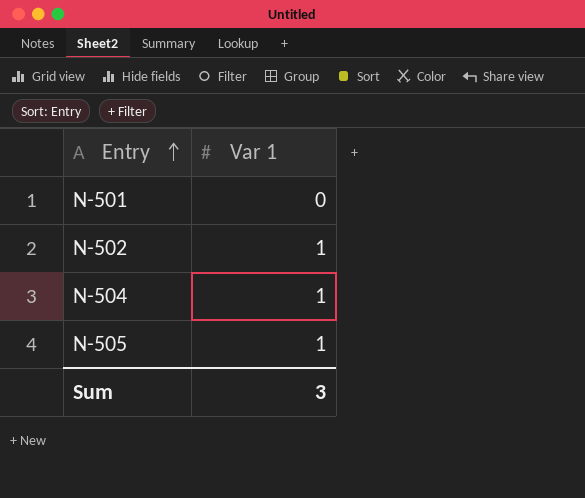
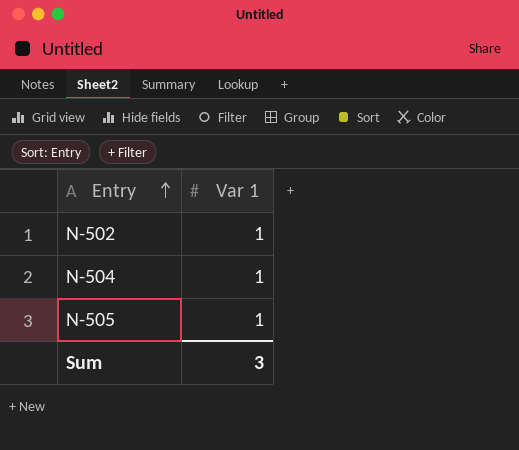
row N-501: 0 -> none

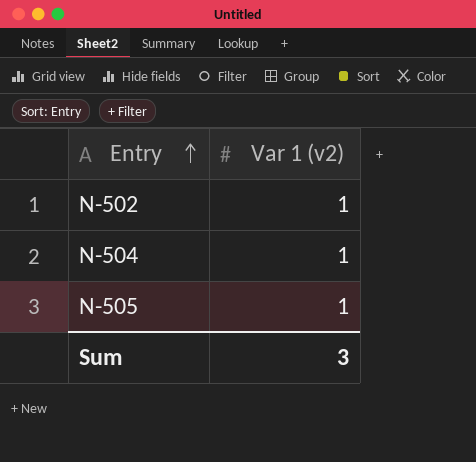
column name: Var 1 -> Var 1 (v2)

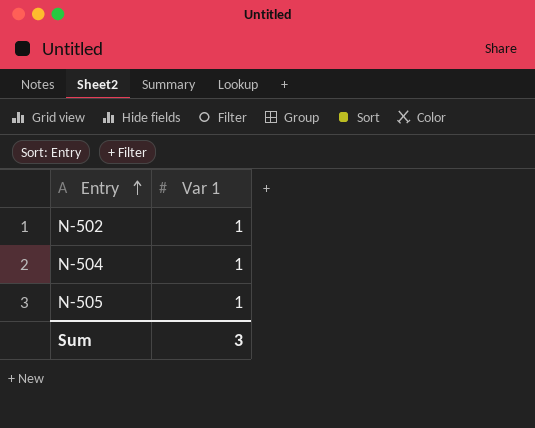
column name: Var 1 (v2) -> Var 1

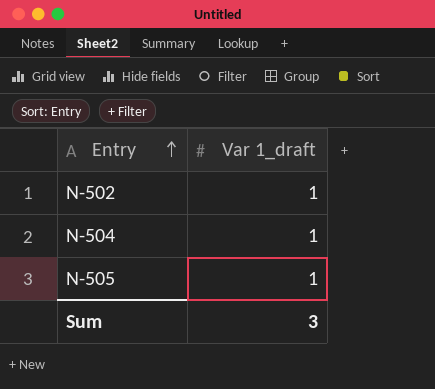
column name: Var 1 -> Var 1_draft

